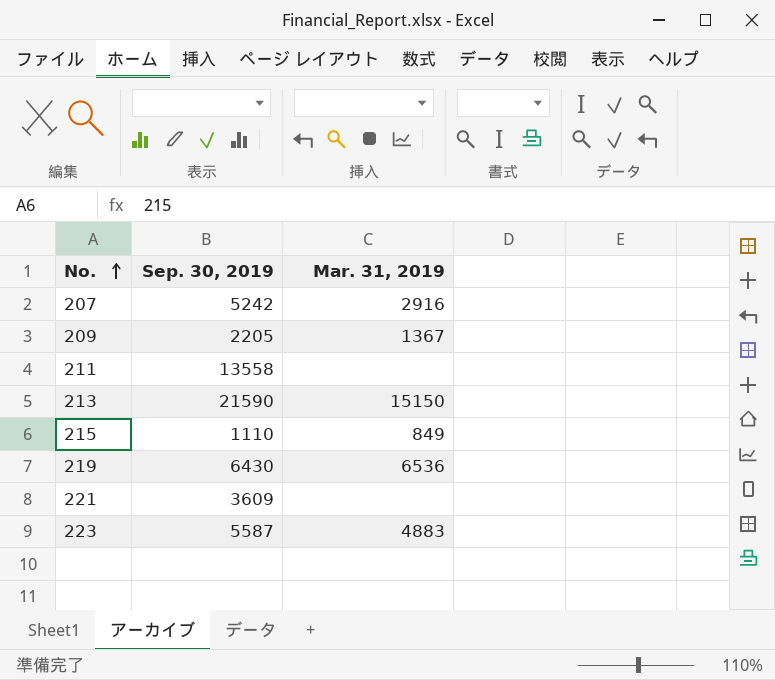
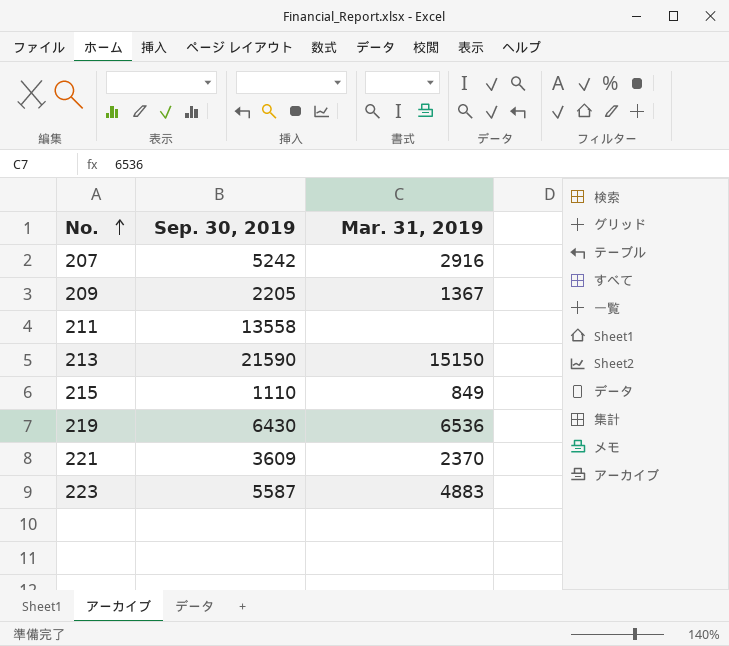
221 | Mar. 31, 2019: none -> 2370

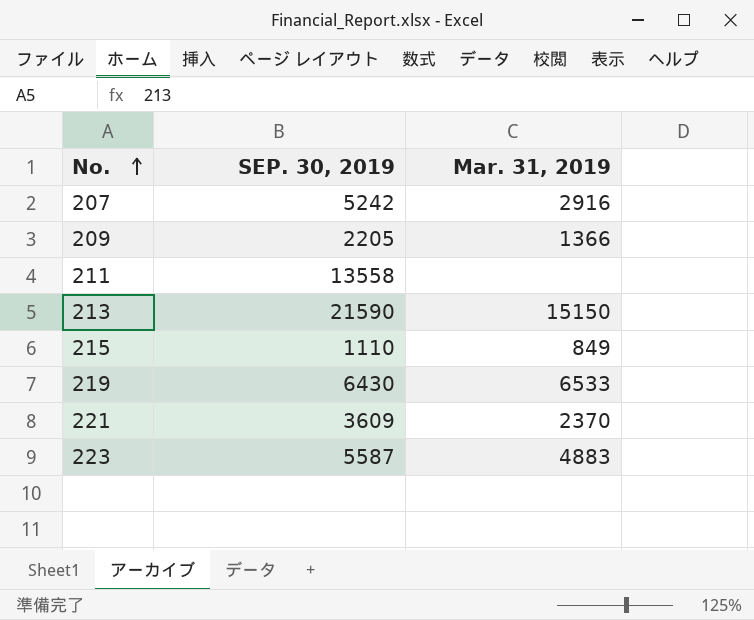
column name: Sep. 30, 2019 -> SEP. 30, 2019
209 | Mar. 31, 2019: 1367 -> 1366
219 | Mar. 31, 2019: 6536 -> 6533

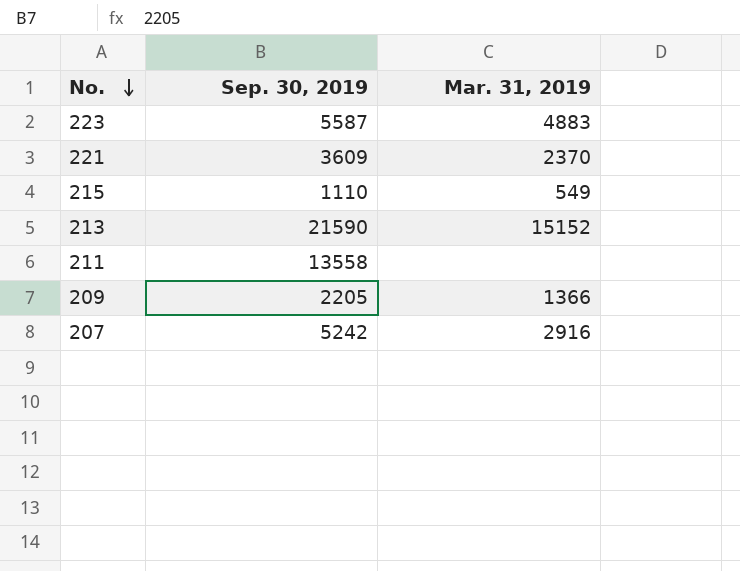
row order: No. ascending -> No. descending
column name: SEP. 30, 2019 -> Sep. 30, 2019
row 219: 6430 | 6533 -> none
215 | Mar. 31, 2019: 849 -> 549
213 | Mar. 31, 2019: 15150 -> 15152

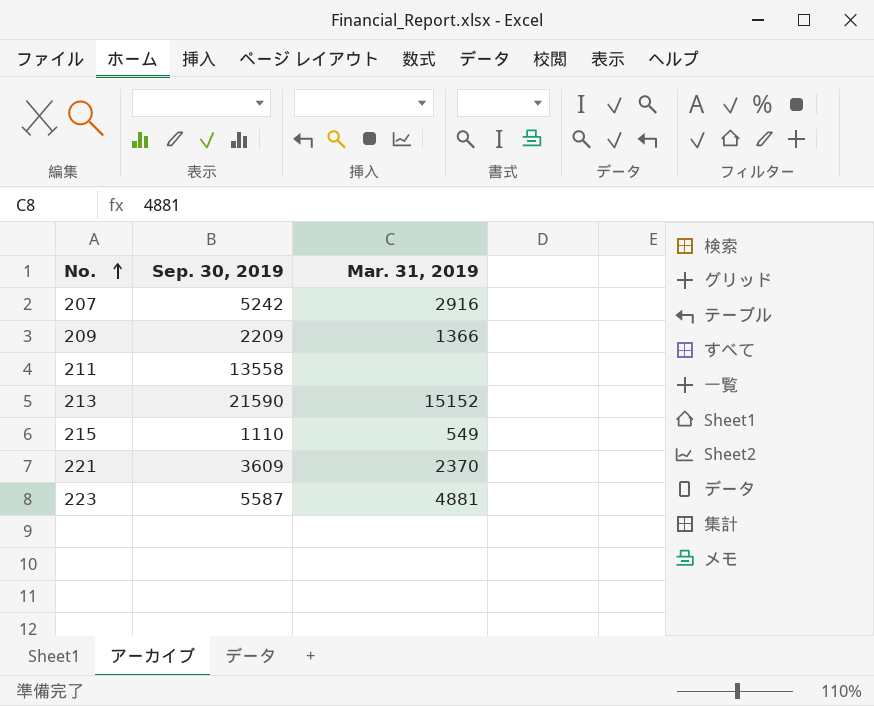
row order: No. descending -> No. ascending
209 | Sep. 30, 2019: 2205 -> 2209
223 | Mar. 31, 2019: 4883 -> 4881

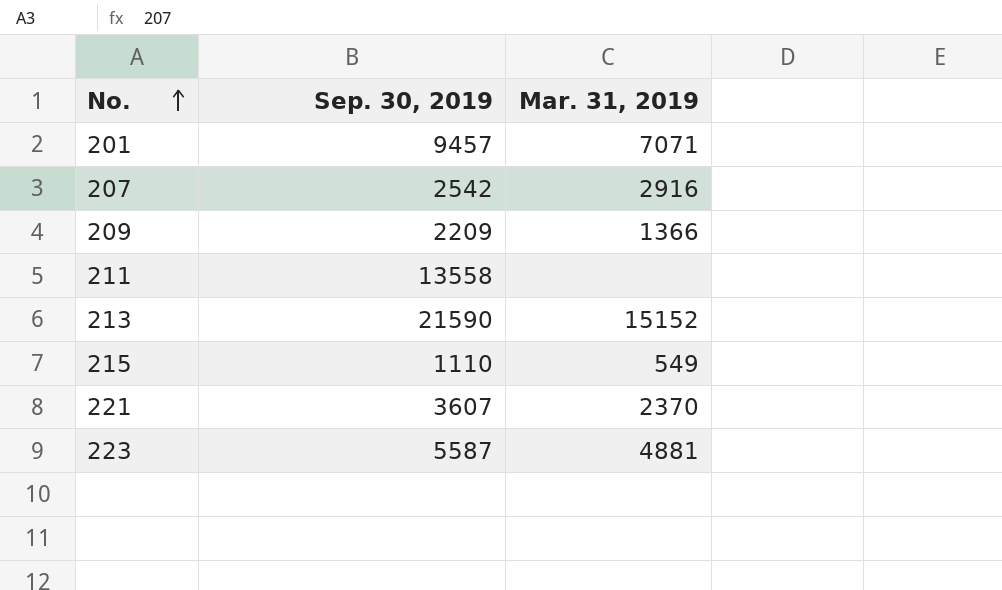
row 201: none -> 9457 | 7071
207 | Sep. 30, 2019: 5242 -> 2542
221 | Sep. 30, 2019: 3609 -> 3607

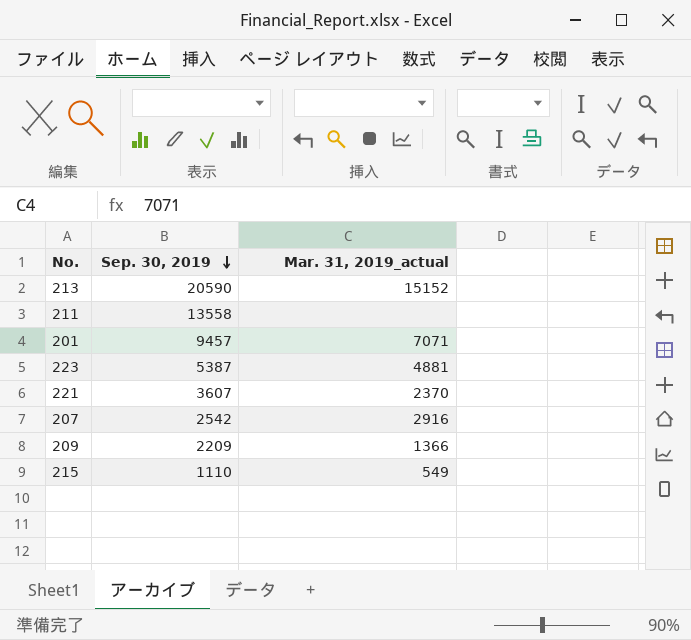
row order: No. ascending -> Sep. 30, 2019 descending
column name: Mar. 31, 2019 -> Mar. 31, 2019_actual
213 | Sep. 30, 2019: 21590 -> 20590
223 | Sep. 30, 2019: 5587 -> 5387

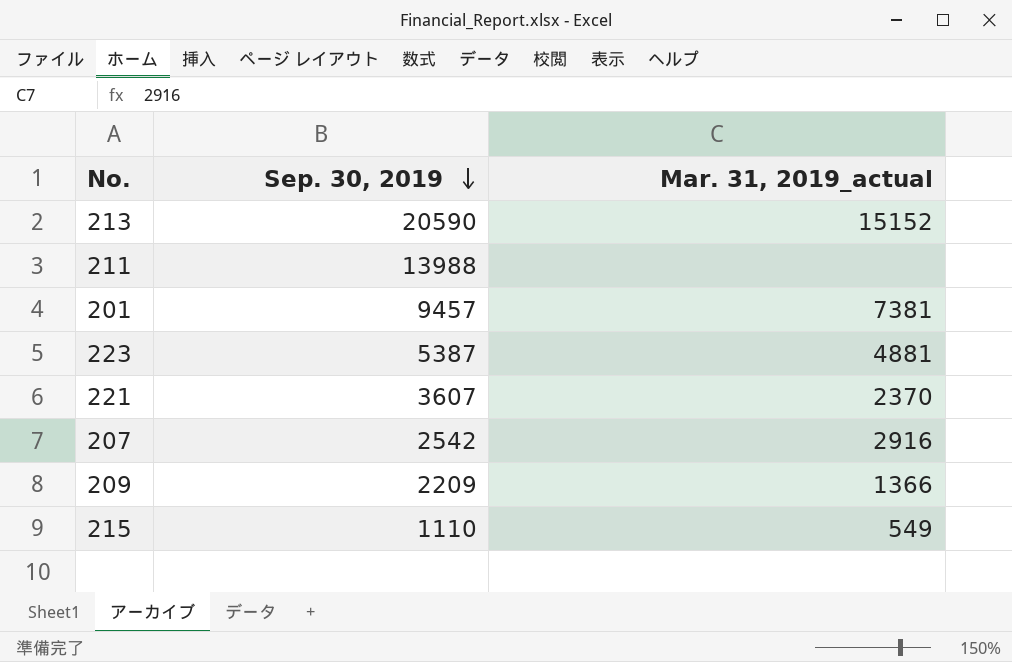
211 | Sep. 30, 2019: 13558 -> 13988
201 | Mar. 31, 2019_actual: 7071 -> 7381

